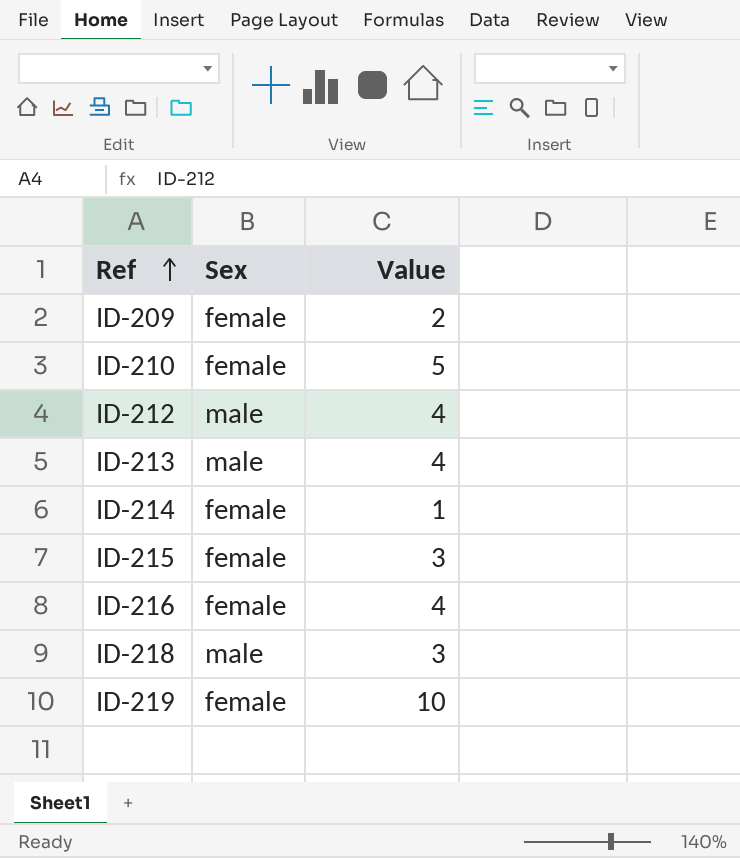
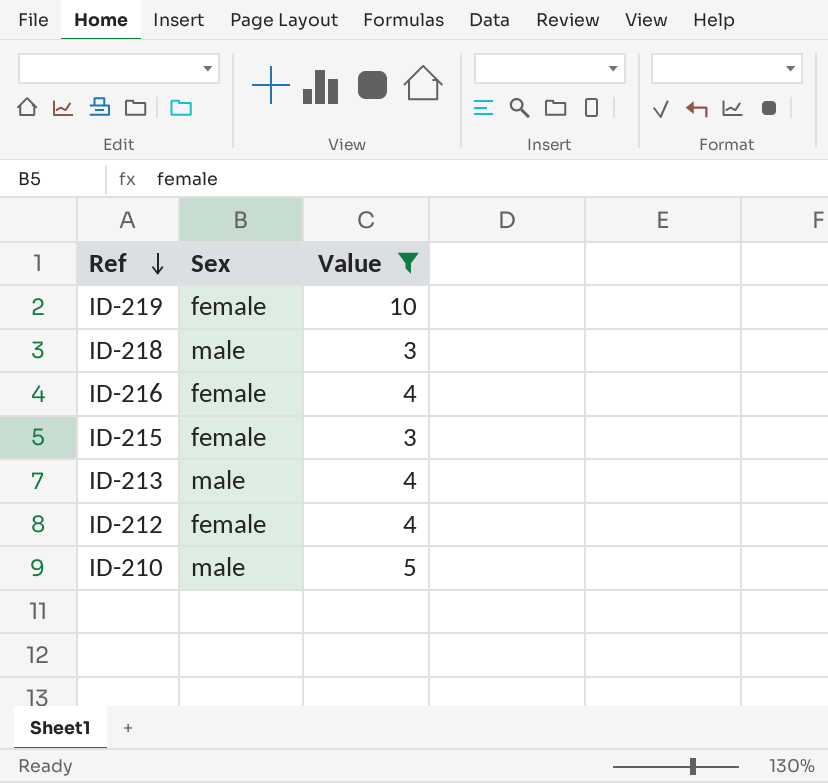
filter: none -> Value >= 3
row order: Ref ascending -> Ref descending
ID-212 | Sex: male -> female
ID-210 | Sex: female -> male

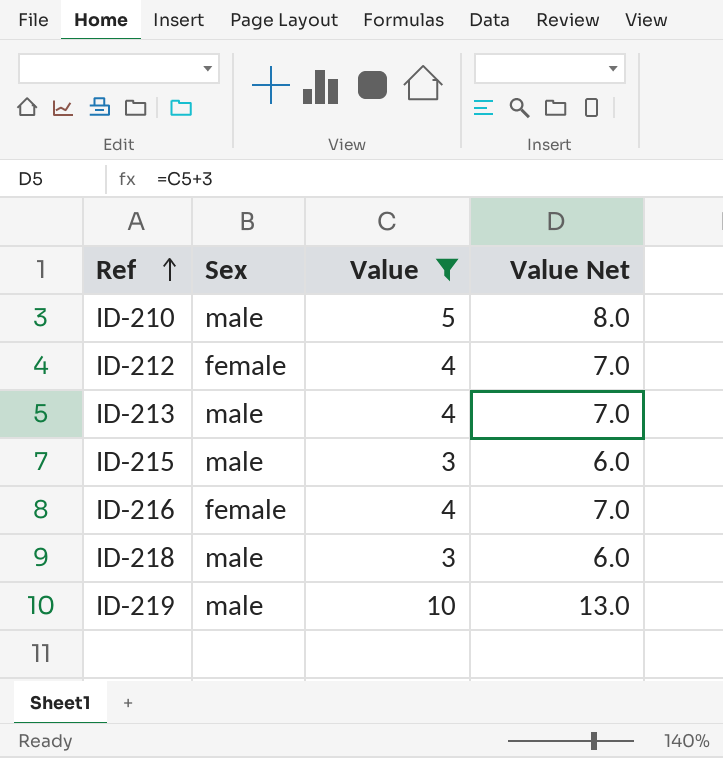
row order: Ref descending -> Ref ascending
column Value Net | formula: none -> [Value] + 3
ID-215 | Sex: female -> male
ID-219 | Sex: female -> male

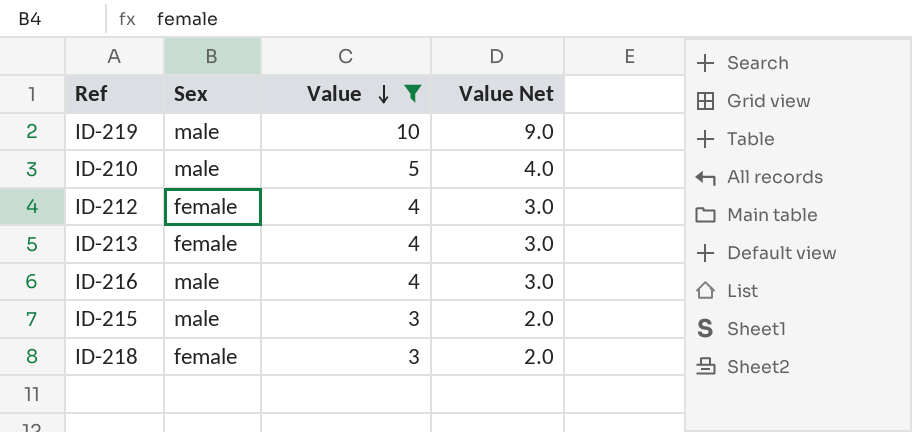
row order: Ref ascending -> Value descending
column Value Net | formula: [Value] + 3 -> [Value] - 1
ID-213 | Sex: male -> female
ID-216 | Sex: female -> male
ID-218 | Sex: male -> female

